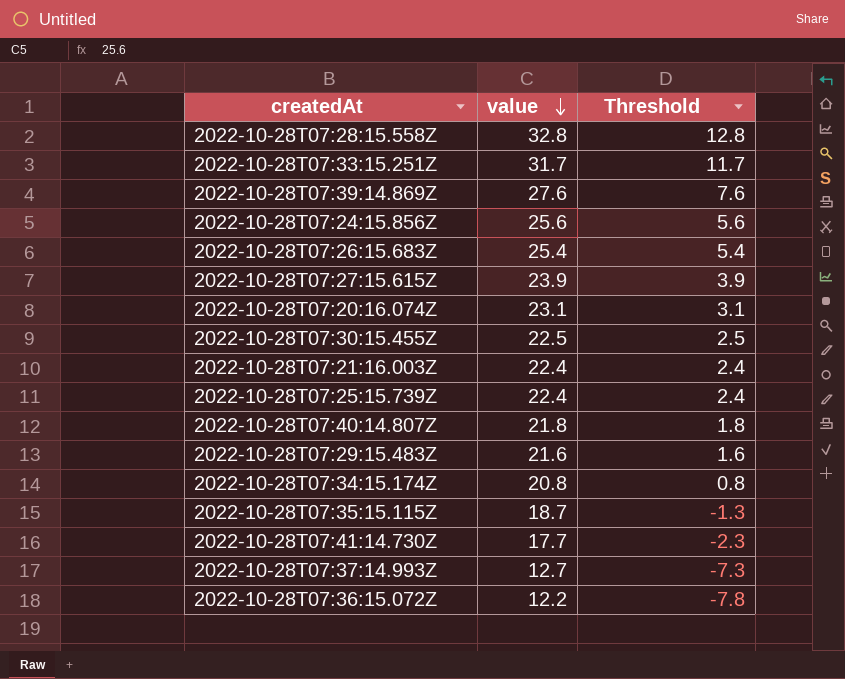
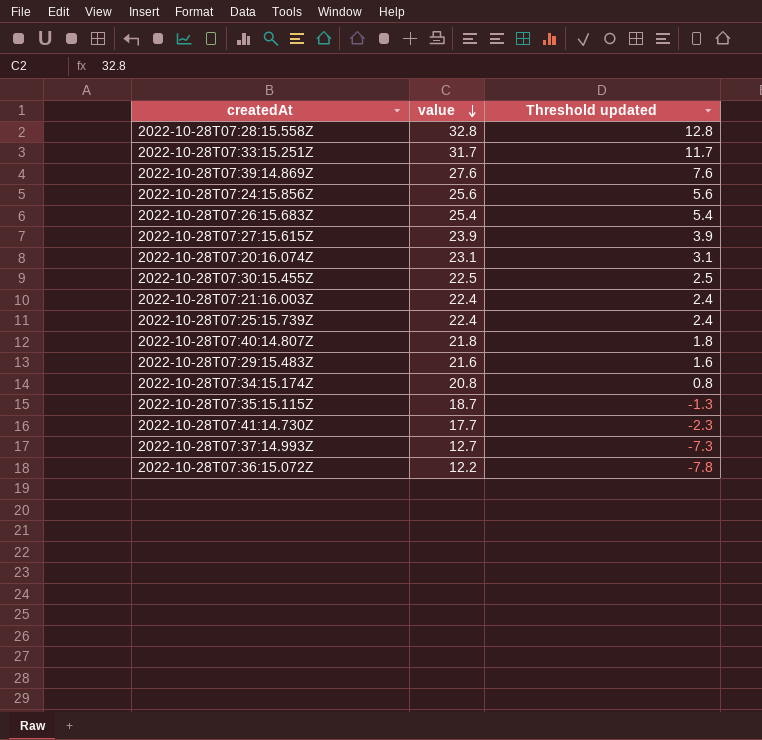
column name: Threshold -> Threshold updated

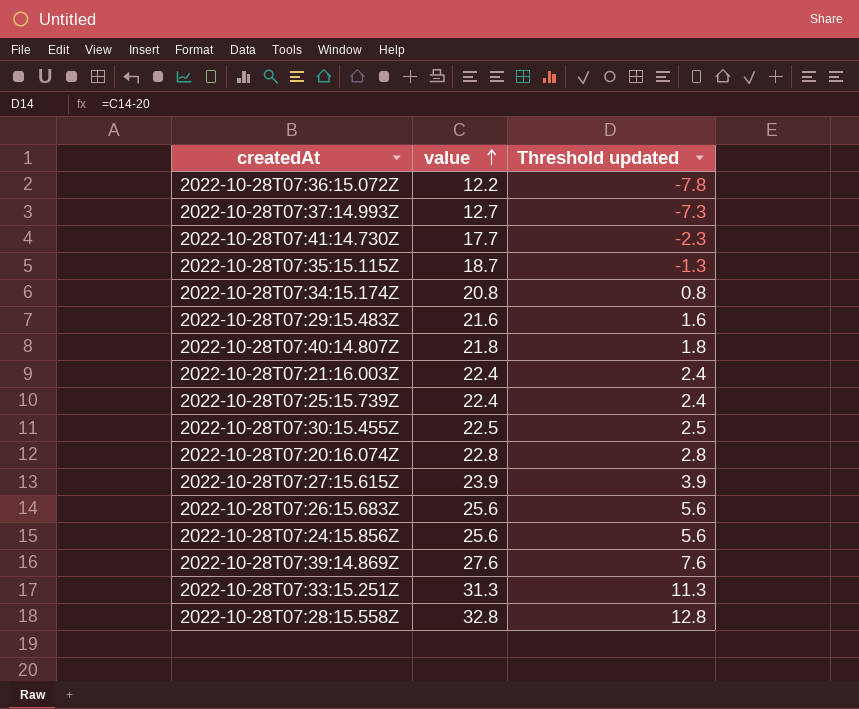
row order: value descending -> value ascending
2022-10-28T07:20:16.074Z | value: 23.1 -> 22.8
2022-10-28T07:20:16.074Z | Threshold updated: 3.1 -> 2.8
2022-10-28T07:26:15.683Z | value: 25.4 -> 25.6
2022-10-28T07:26:15.683Z | Threshold updated: 5.4 -> 5.6
2022-10-28T07:33:15.251Z | value: 31.7 -> 31.3
2022-10-28T07:33:15.251Z | Threshold updated: 11.7 -> 11.3

